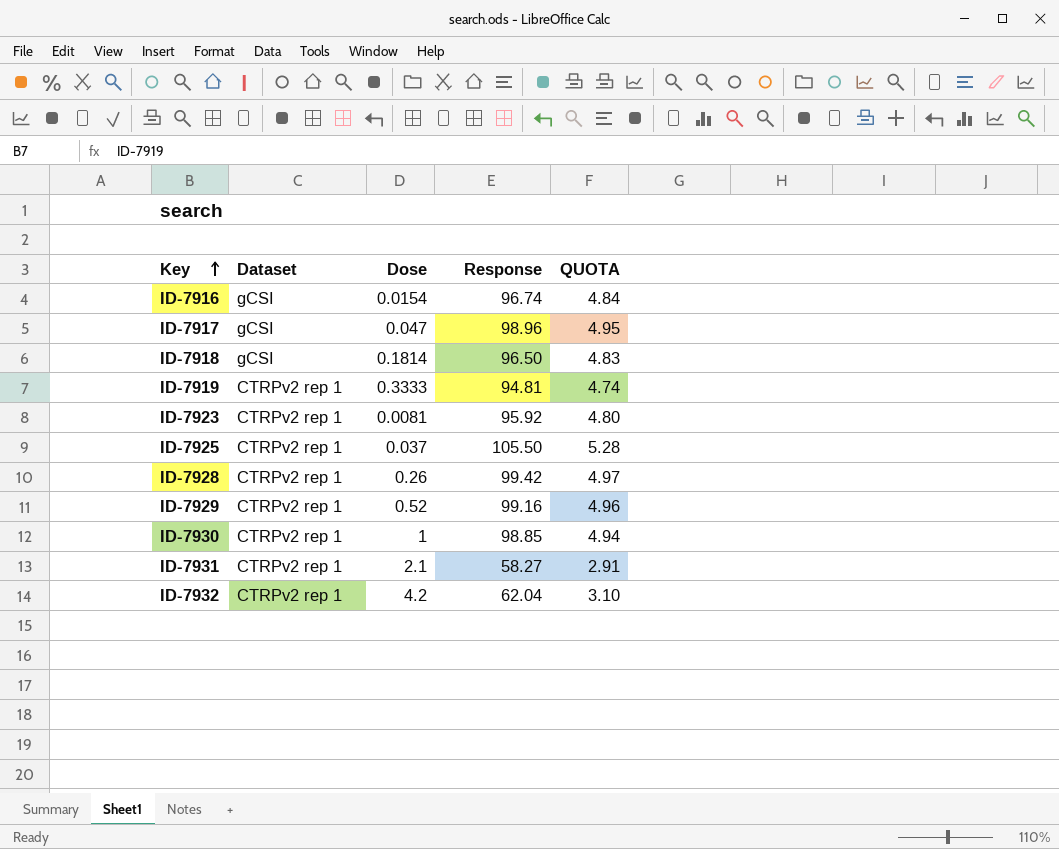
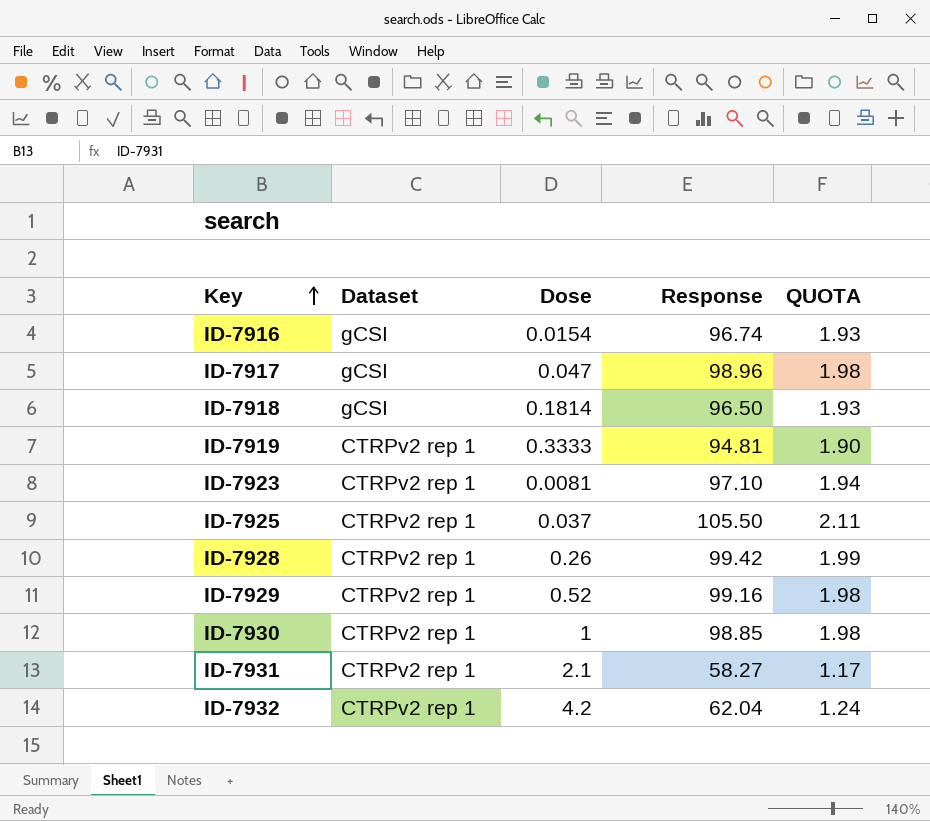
column QUOTA | formula: [Response] * 0.05 -> [Response] * 0.02
ID-7923 | Response: 95.92 -> 97.10

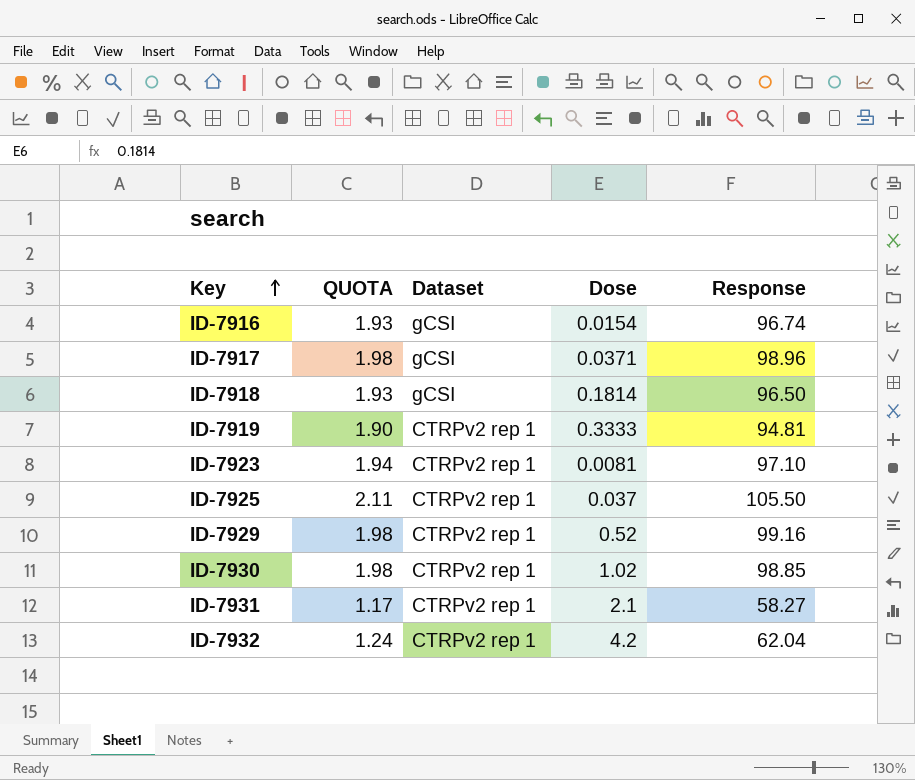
column QUOTA | position: 5 -> 2
row ID-7928: CTRPv2 rep 1 | 0.26 | 99.42 | 1.99 -> none
ID-7917 | Dose: 0.047 -> 0.0371
ID-7930 | Dose: 1 -> 1.02

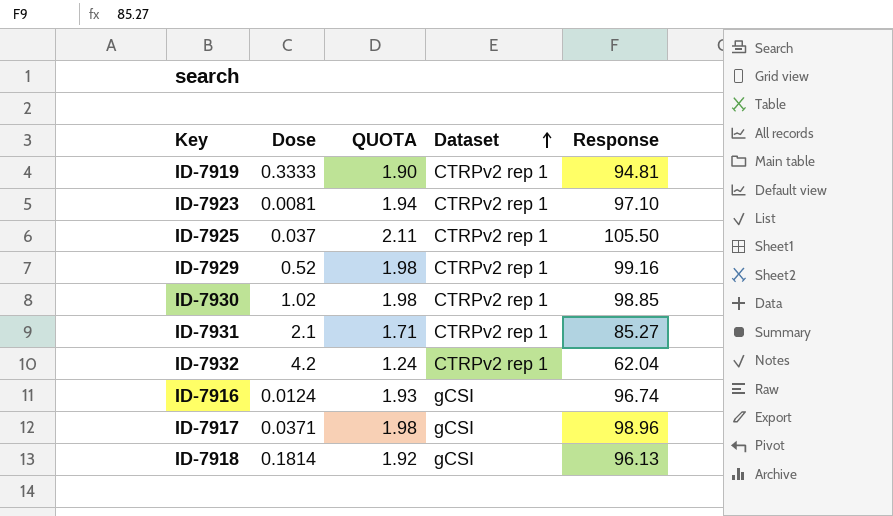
row order: Key ascending -> Dataset ascending
column Dose | position: 4 -> 2
ID-7931 | QUOTA: 1.17 -> 1.71
ID-7931 | Response: 58.27 -> 85.27
ID-7916 | Dose: 0.0154 -> 0.0124
ID-7918 | QUOTA: 1.93 -> 1.92
ID-7918 | Response: 96.50 -> 96.13

